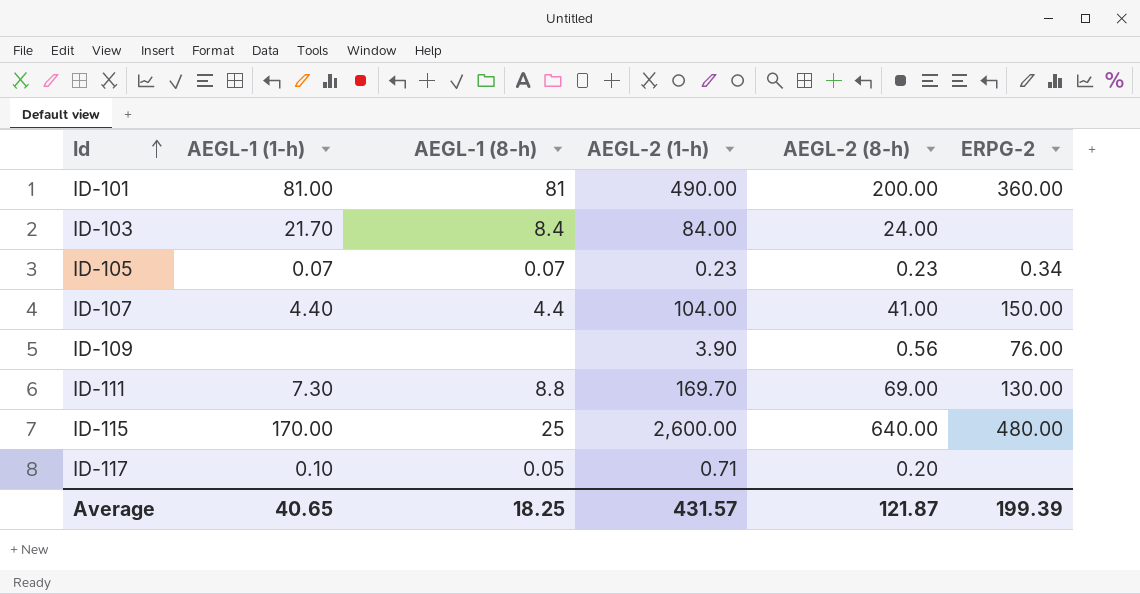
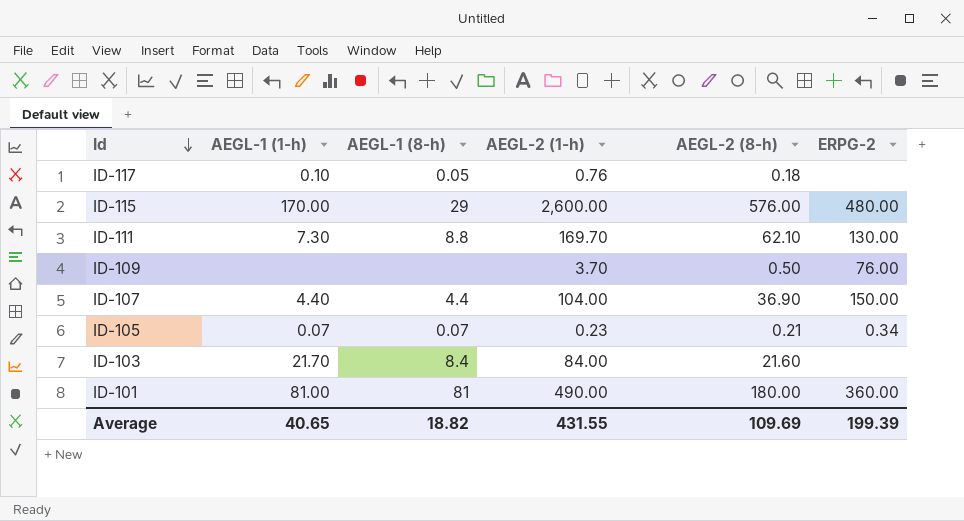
row order: Id ascending -> Id descending
ID-117 | AEGL-2 (1-h): 0.71 -> 0.76
ID-117 | AEGL-2 (8-h): 0.20 -> 0.18
ID-115 | AEGL-1 (8-h): 25 -> 29
ID-115 | AEGL-2 (8-h): 640.00 -> 576.00
ID-111 | AEGL-2 (8-h): 69.00 -> 62.10
ID-109 | AEGL-2 (1-h): 3.90 -> 3.70
ID-109 | AEGL-2 (8-h): 0.56 -> 0.50
ID-107 | AEGL-2 (8-h): 41.00 -> 36.90
ID-105 | AEGL-2 (8-h): 0.23 -> 0.21
ID-103 | AEGL-2 (8-h): 24.00 -> 21.60
ID-101 | AEGL-2 (8-h): 200.00 -> 180.00
Average | AEGL-1 (8-h): 18.25 -> 18.82
Average | AEGL-2 (1-h): 431.57 -> 431.55
Average | AEGL-2 (8-h): 121.87 -> 109.69

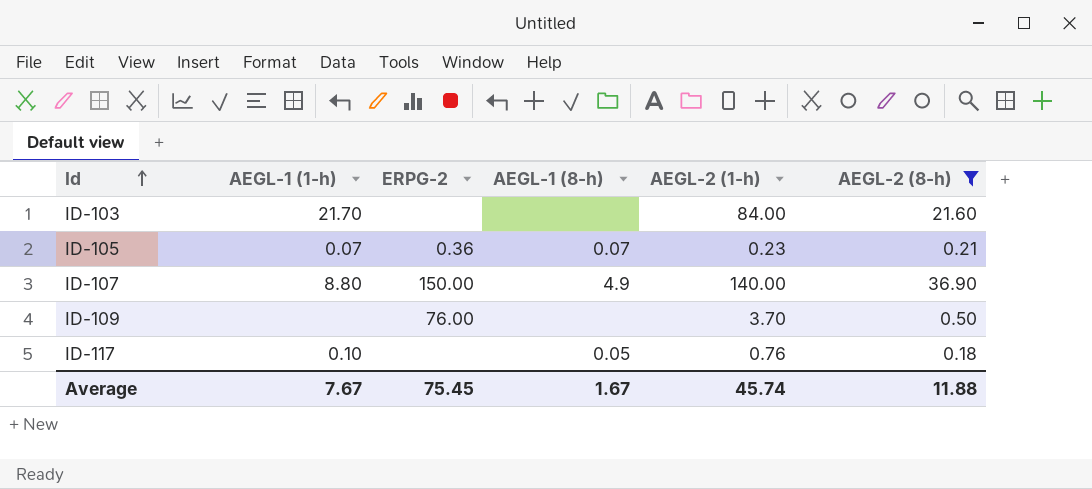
filter: none -> AEGL-2 (8-h) <= 36.90
row order: Id descending -> Id ascending
column ERPG-2 | position: 6 -> 3
ID-103 | AEGL-1 (8-h): 8.4 -> none
ID-105 | ERPG-2: 0.34 -> 0.36
ID-107 | AEGL-1 (1-h): 4.40 -> 8.80
ID-107 | AEGL-1 (8-h): 4.4 -> 4.9
ID-107 | AEGL-2 (1-h): 104.00 -> 140.00
Average | AEGL-1 (1-h): 40.65 -> 7.67
Average | ERPG-2: 199.39 -> 75.45
Average | AEGL-1 (8-h): 18.82 -> 1.67
Average | AEGL-2 (1-h): 431.55 -> 45.74
Average | AEGL-2 (8-h): 109.69 -> 11.88

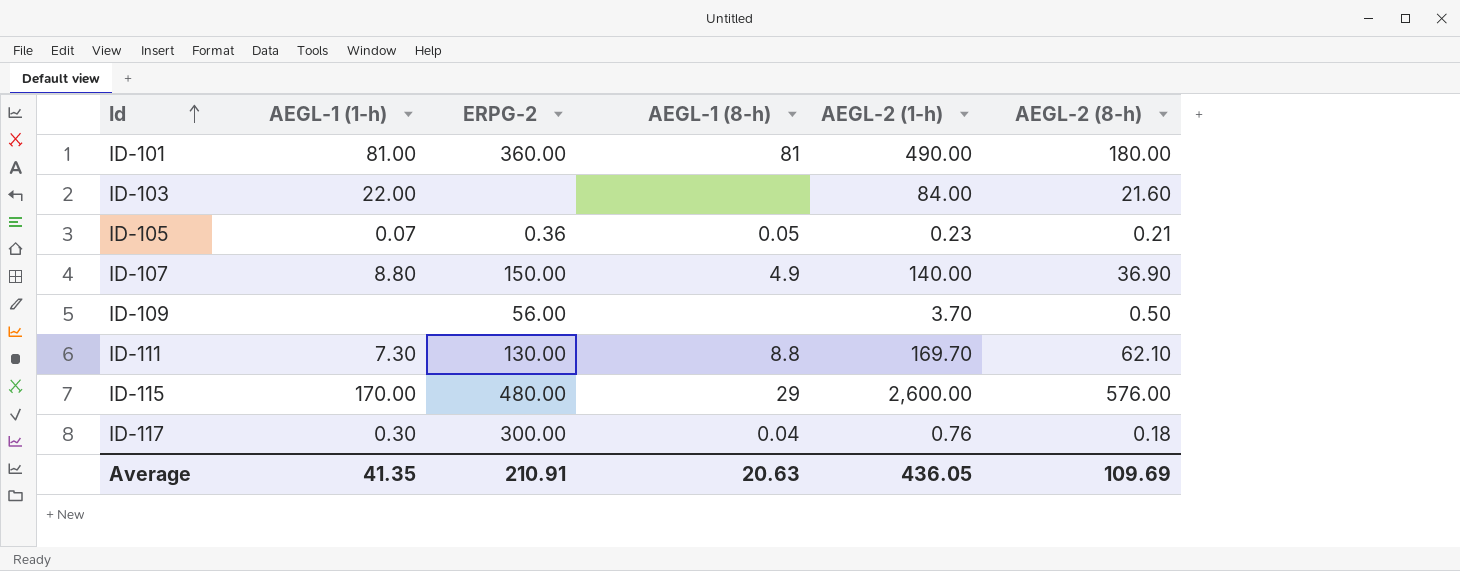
filter: AEGL-2 (8-h) <= 36.90 -> none
ID-103 | AEGL-1 (1-h): 21.70 -> 22.00
ID-105 | AEGL-1 (8-h): 0.07 -> 0.05
ID-109 | ERPG-2: 76.00 -> 56.00
ID-117 | AEGL-1 (1-h): 0.10 -> 0.30
ID-117 | ERPG-2: none -> 300.00
ID-117 | AEGL-1 (8-h): 0.05 -> 0.04
Average | AEGL-1 (1-h): 7.67 -> 41.35
Average | ERPG-2: 75.45 -> 210.91
Average | AEGL-1 (8-h): 1.67 -> 20.63
Average | AEGL-2 (1-h): 45.74 -> 436.05
Average | AEGL-2 (8-h): 11.88 -> 109.69

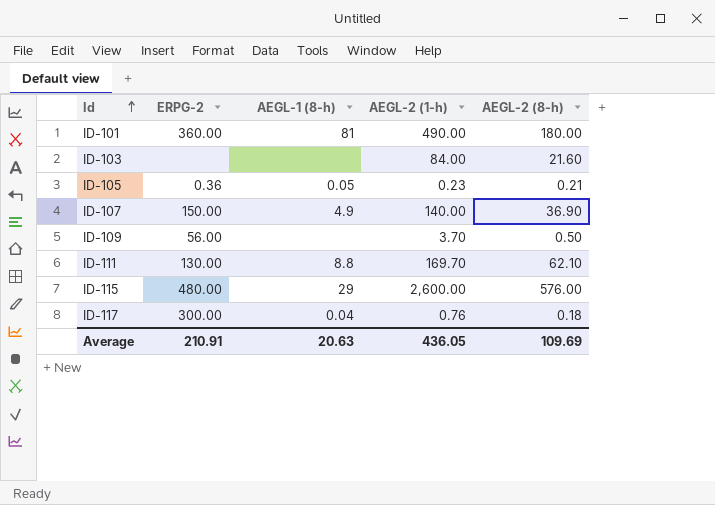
column AEGL-1 (1-h) | position: 2 -> none

